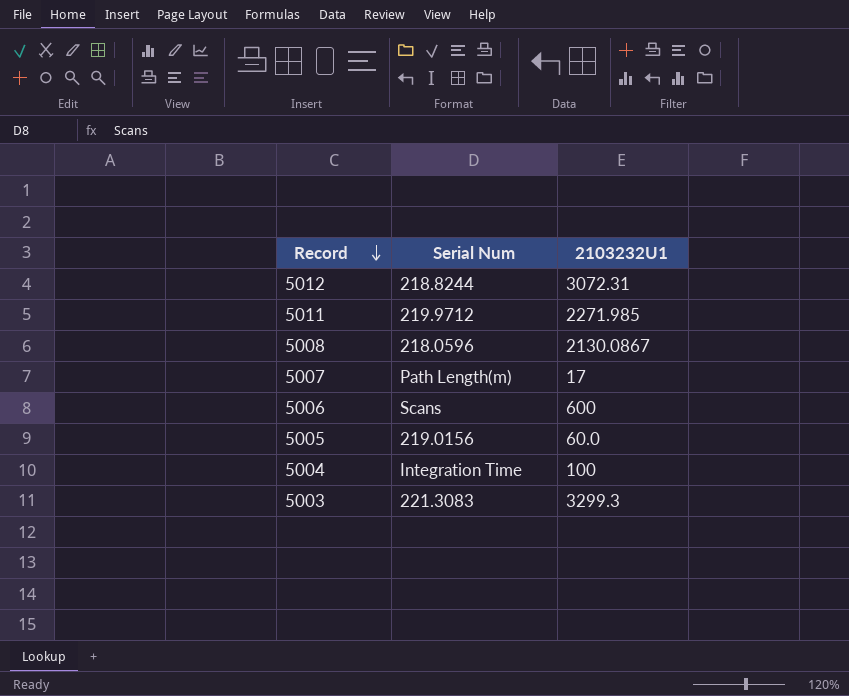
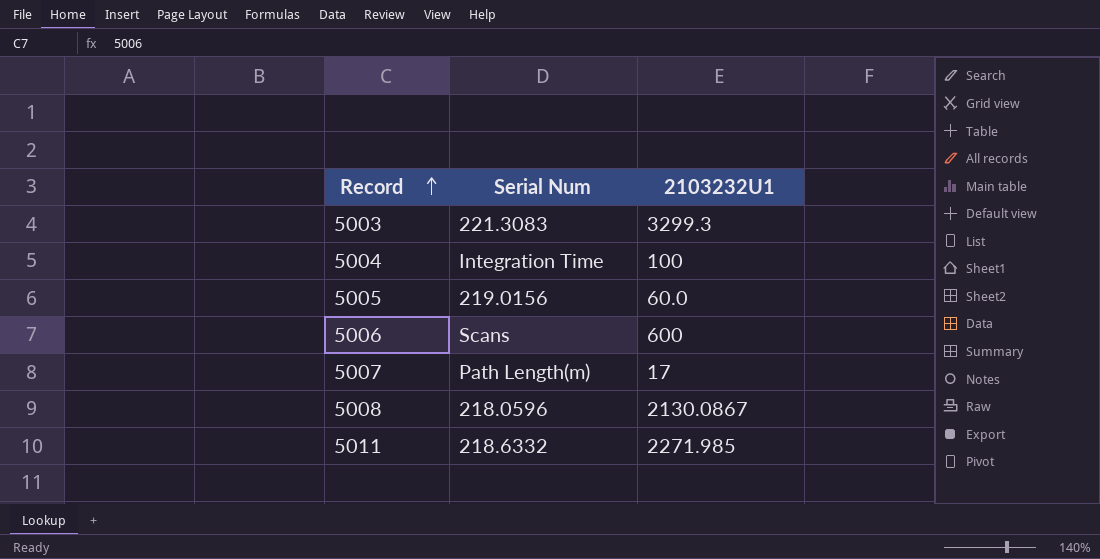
row order: Record descending -> Record ascending
row 5012: 218.8244 | 3072.31 -> none
5011 | Serial Num: 219.9712 -> 218.6332

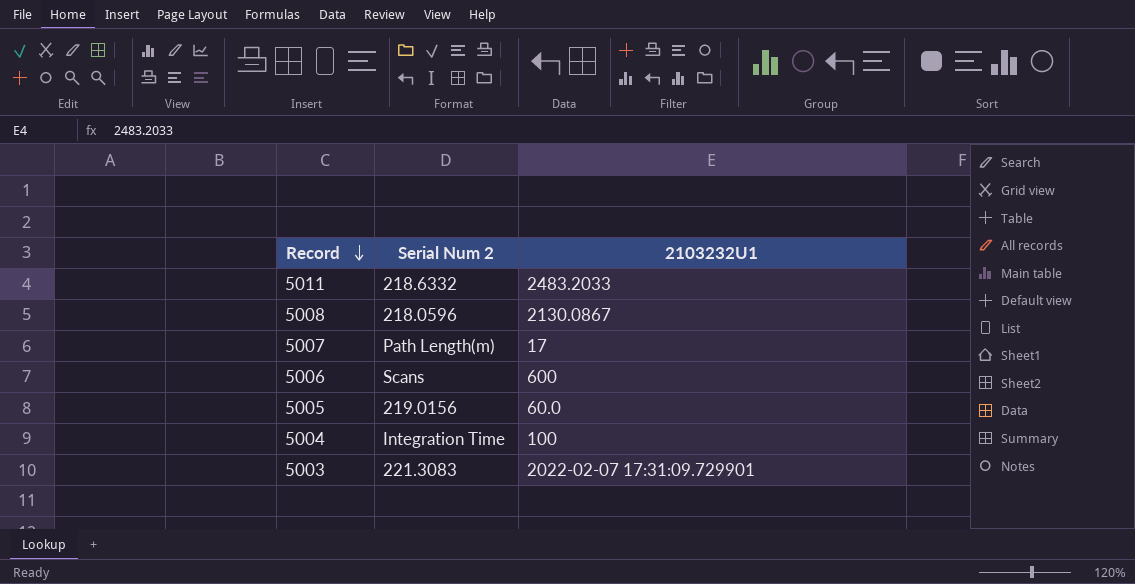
row order: Record ascending -> Record descending
column name: Serial Num -> Serial Num 2
5011 | 2103232U1: 2271.985 -> 2483.2033
5003 | 2103232U1: 3299.3 -> 2022-02-07 17:31:09.729901

